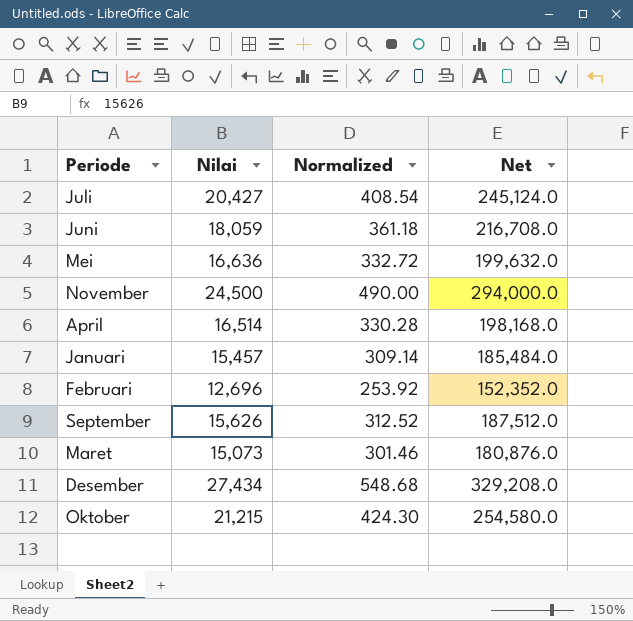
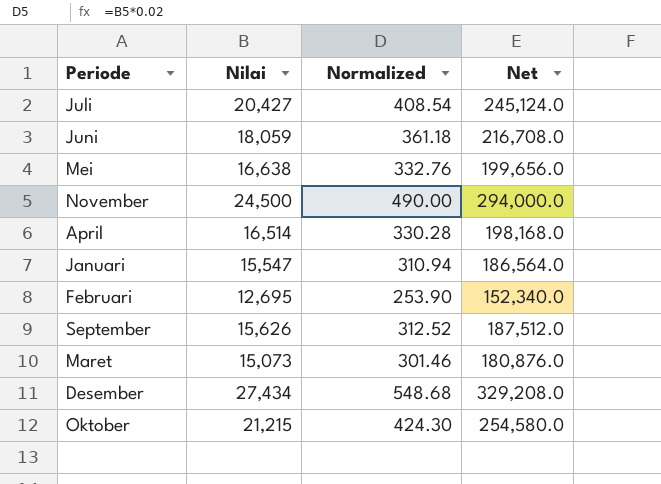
Mei | Nilai: 16,636 -> 16,638
Mei | Normalized: 332.72 -> 332.76
Mei | Net: 199,632.0 -> 199,656.0
Januari | Nilai: 15,457 -> 15,547
Januari | Normalized: 309.14 -> 310.94
Januari | Net: 185,484.0 -> 186,564.0
Februari | Nilai: 12,696 -> 12,695
Februari | Normalized: 253.92 -> 253.90
Februari | Net: 152,352.0 -> 152,340.0

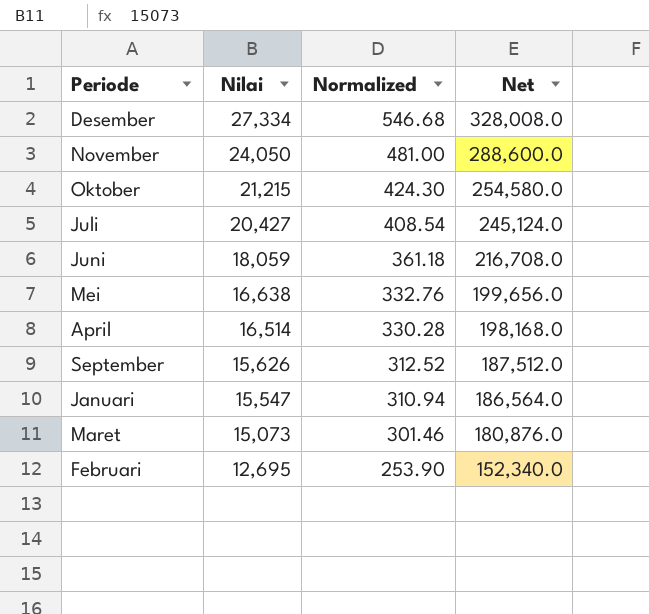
row order: none -> Nilai descending
Desember | Nilai: 27,434 -> 27,334
Desember | Normalized: 548.68 -> 546.68
Desember | Net: 329,208.0 -> 328,008.0
November | Nilai: 24,500 -> 24,050
November | Normalized: 490.00 -> 481.00
November | Net: 294,000.0 -> 288,600.0

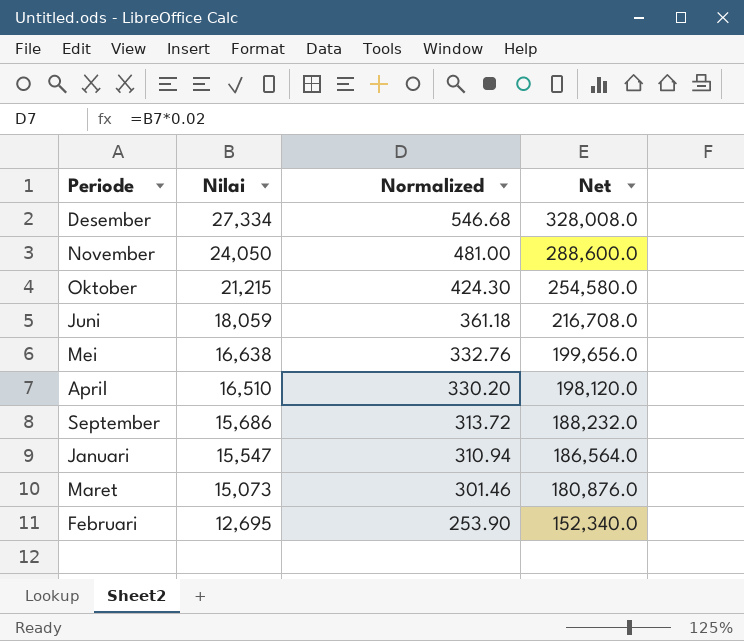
row Juli: 20,427 | 408.54 | 245,124.0 -> none
April | Nilai: 16,514 -> 16,510
April | Normalized: 330.28 -> 330.20
April | Net: 198,168.0 -> 198,120.0
September | Nilai: 15,626 -> 15,686
September | Normalized: 312.52 -> 313.72
September | Net: 187,512.0 -> 188,232.0

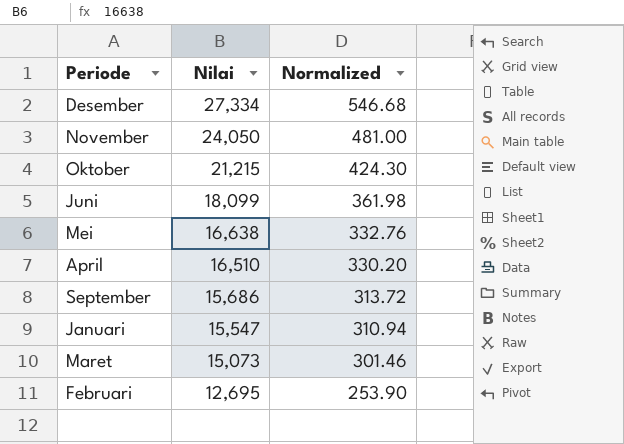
column Net | formula: [Nilai] * 12 -> none
Juni | Nilai: 18,059 -> 18,099
Juni | Normalized: 361.18 -> 361.98

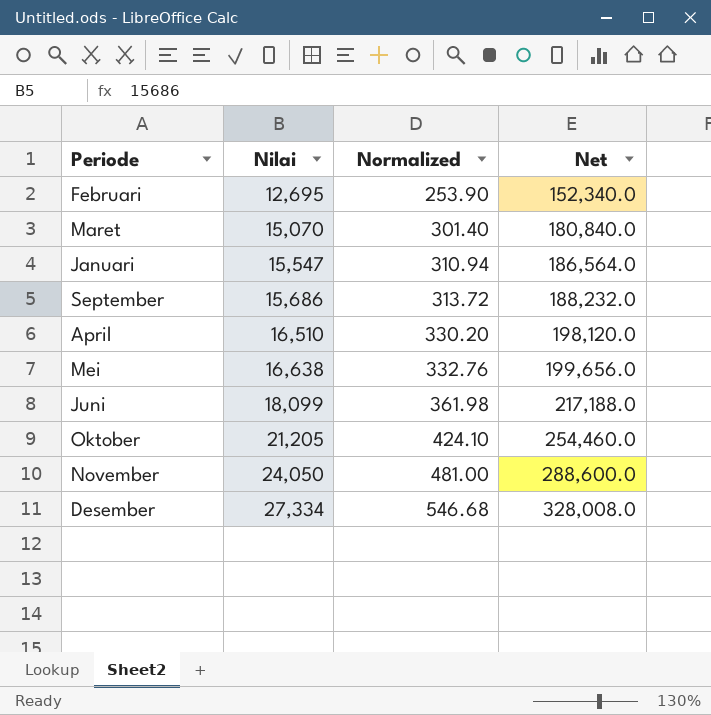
row order: Nilai descending -> Nilai ascending
column Net | formula: none -> [Nilai] * 12
Maret | Nilai: 15,073 -> 15,070
Maret | Normalized: 301.46 -> 301.40
Oktober | Nilai: 21,215 -> 21,205
Oktober | Normalized: 424.30 -> 424.10

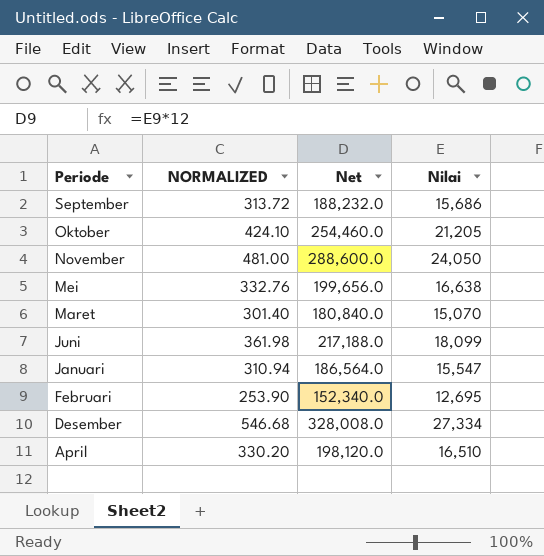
row order: Nilai ascending -> Periode descending
column name: Normalized -> NORMALIZED
column Nilai | position: 2 -> 4

